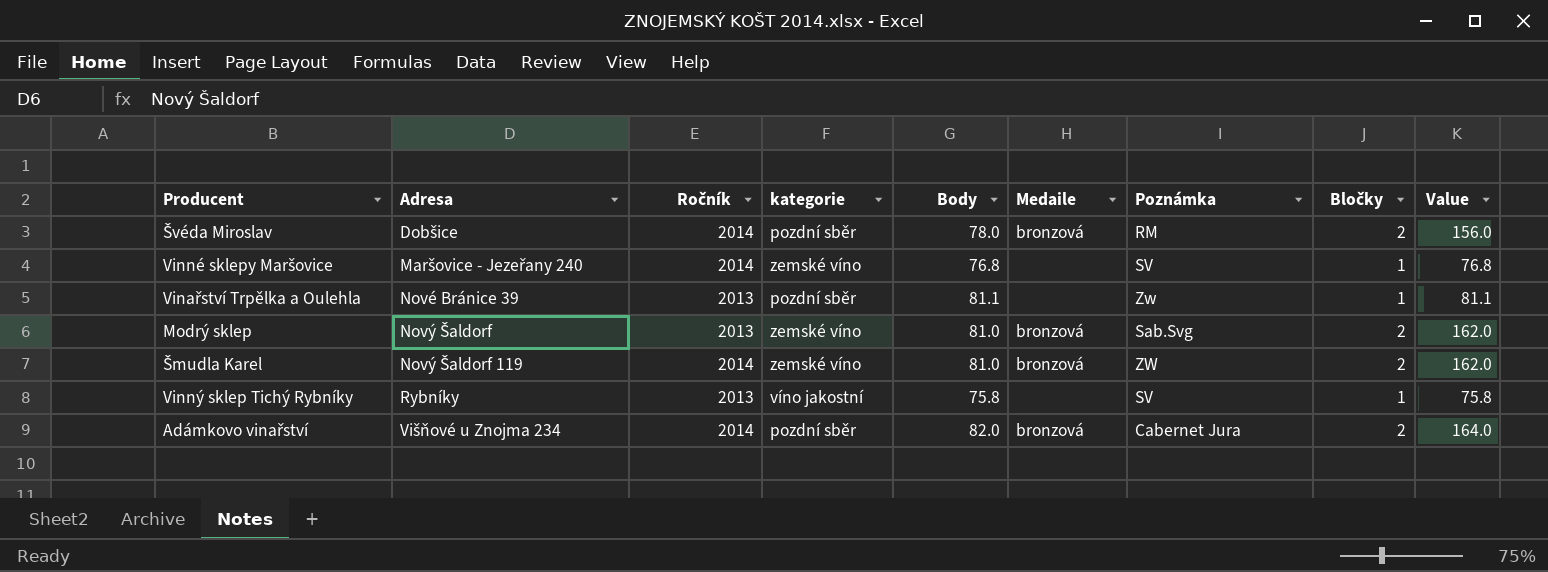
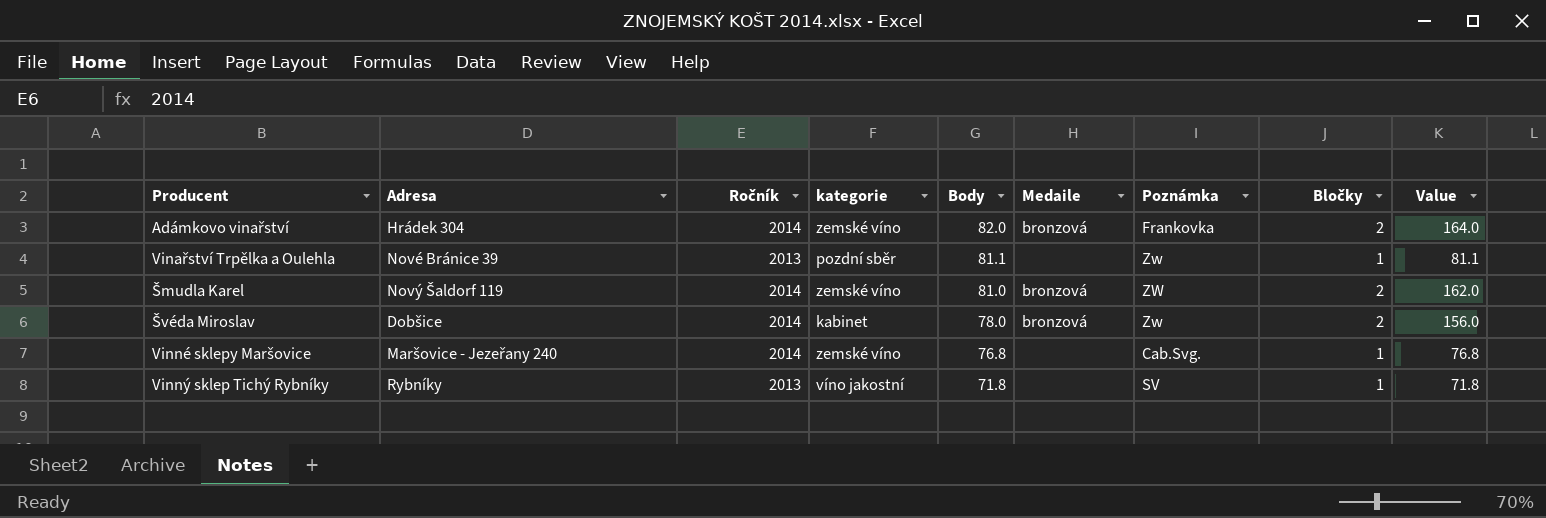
row order: Adresa ascending -> Body descending
row Modrý sklep: Nový Šaldorf | 2013 | zemské víno | 81.0 | bronzová | Sab.Svg | 2 | 162.0 -> none
Adámkovo vinařství | Adresa: Višňové u Znojma 234 -> Hrádek 304
Adámkovo vinařství | kategorie: pozdní sběr -> zemské víno
Adámkovo vinařství | Poznámka: Cabernet Jura -> Frankovka
Švéda Miroslav | kategorie: pozdní sběr -> kabinet
Švéda Miroslav | Poznámka: RM -> Zw
Vinné sklepy Maršovice | Poznámka: SV -> Cab.Svg.
Vinný sklep Tichý Rybníky | Body: 75.8 -> 71.8
Vinný sklep Tichý Rybníky | Value: 75.8 -> 71.8

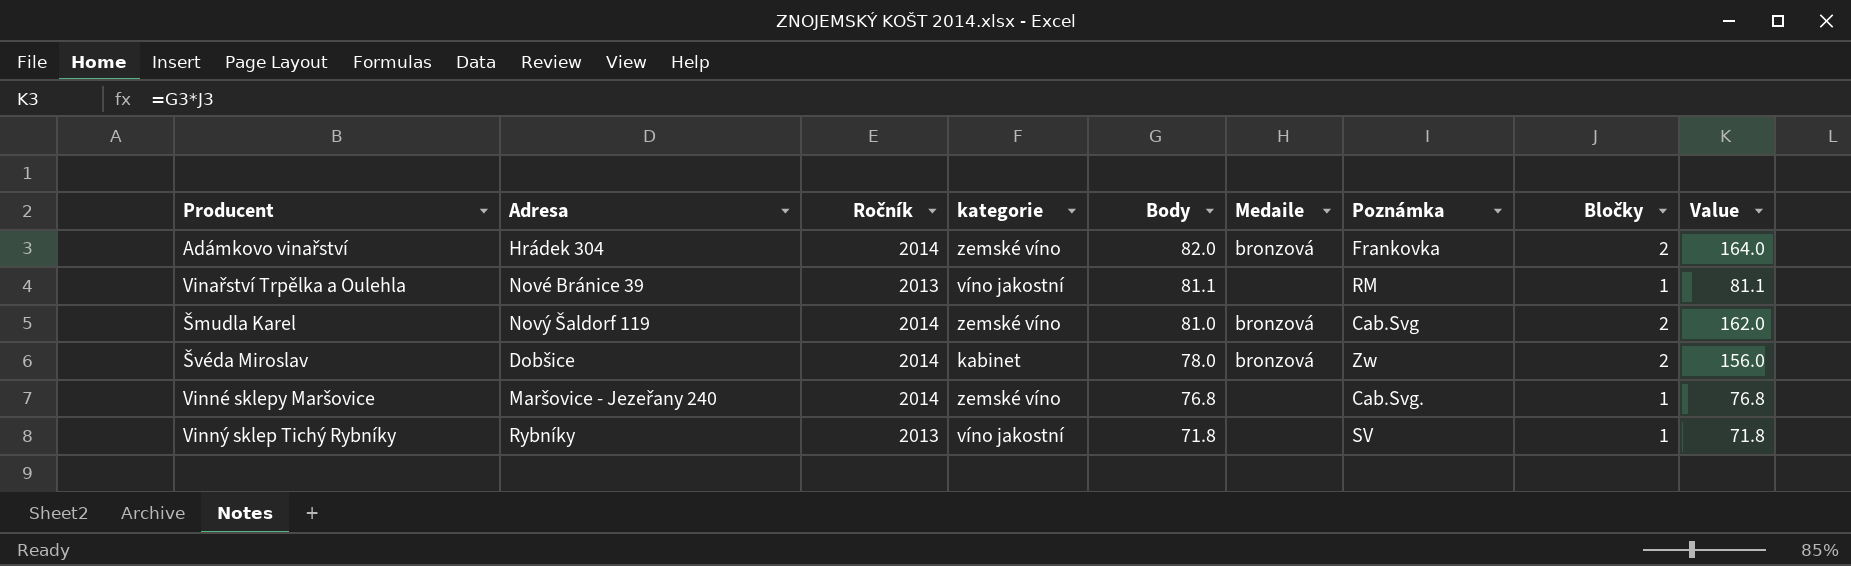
Vinařství Trpělka a Oulehla | kategorie: pozdní sběr -> víno jakostní
Vinařství Trpělka a Oulehla | Poznámka: Zw -> RM
Šmudla Karel | Poznámka: ZW -> Cab.Svg

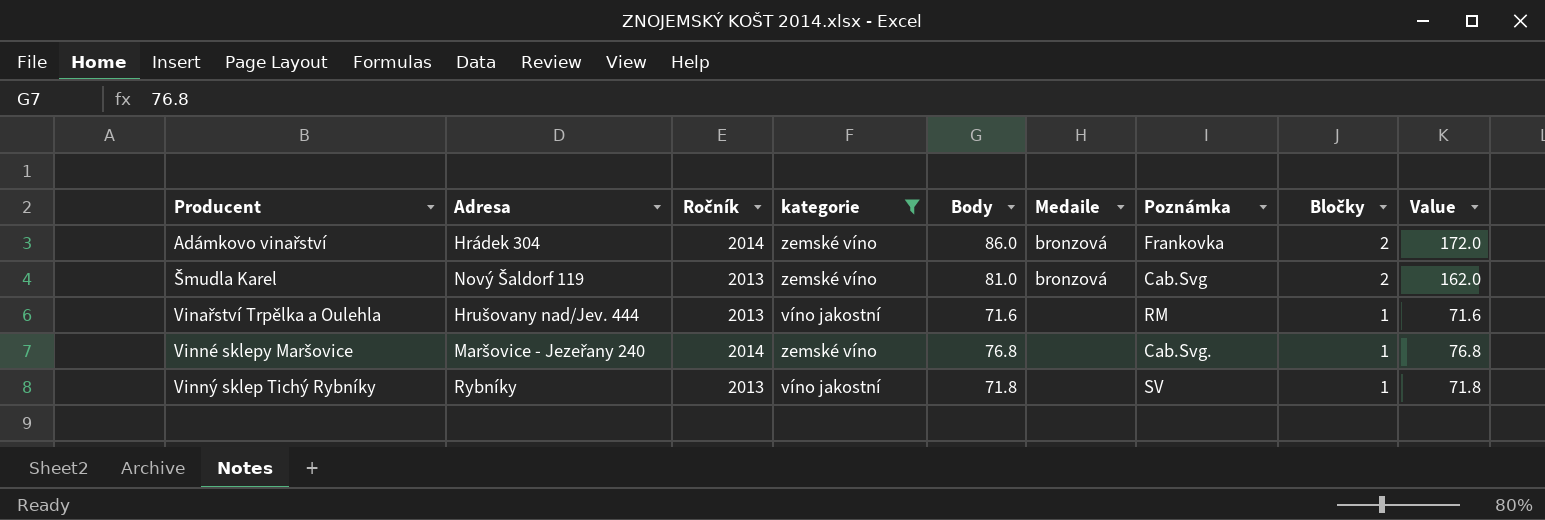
filter: none -> kategorie != kabinet
row order: Body descending -> Producent ascending
Adámkovo vinařství | Body: 82.0 -> 86.0
Adámkovo vinařství | Value: 164.0 -> 172.0
Šmudla Karel | Ročník: 2014 -> 2013
Vinařství Trpělka a Oulehla | Adresa: Nové Bránice 39 -> Hrušovany nad/Jev. 444
Vinařství Trpělka a Oulehla | Body: 81.1 -> 71.6
Vinařství Trpělka a Oulehla | Value: 81.1 -> 71.6

